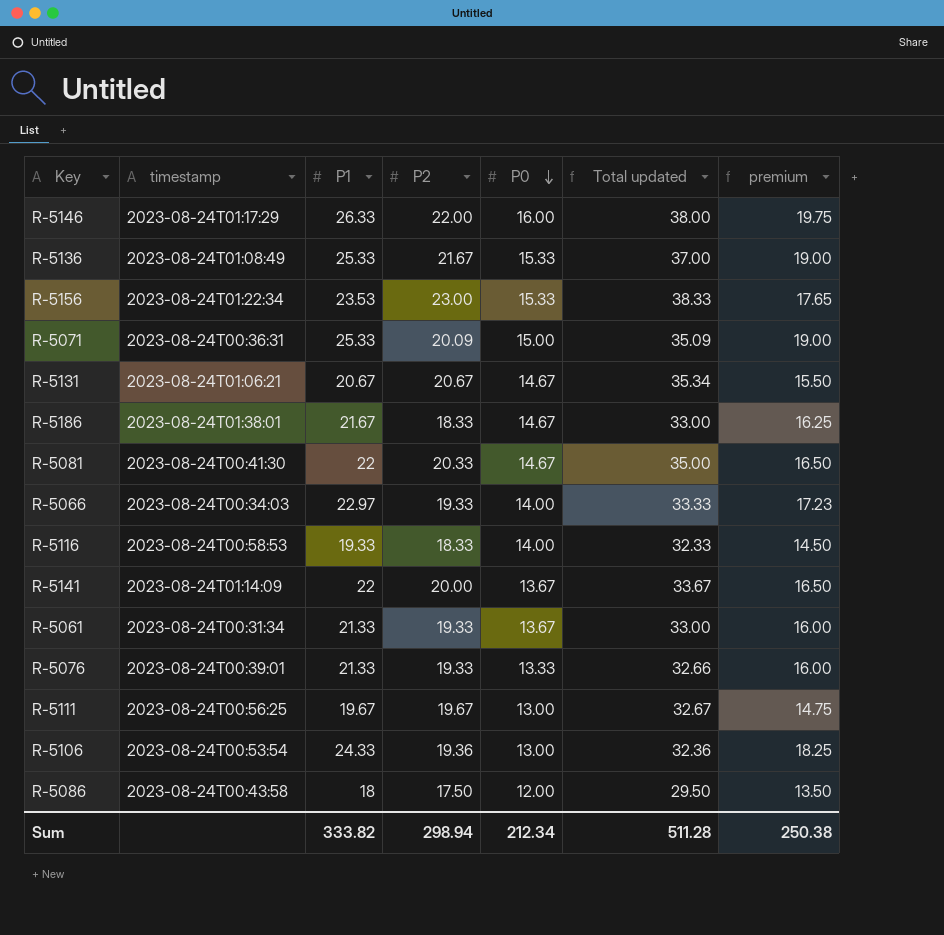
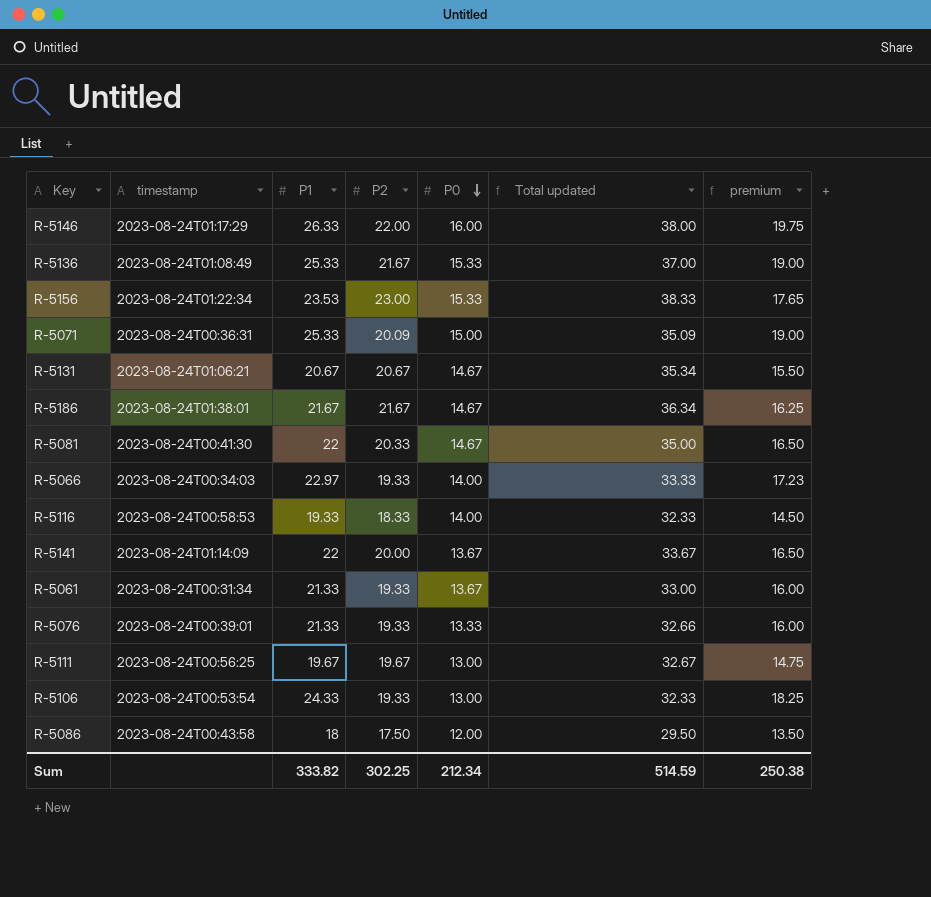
R-5186 | P2: 18.33 -> 21.67
R-5186 | Total updated: 33.00 -> 36.34
R-5106 | P2: 19.36 -> 19.33
R-5106 | Total updated: 32.36 -> 32.33
Sum | P2: 298.94 -> 302.25
Sum | Total updated: 511.28 -> 514.59

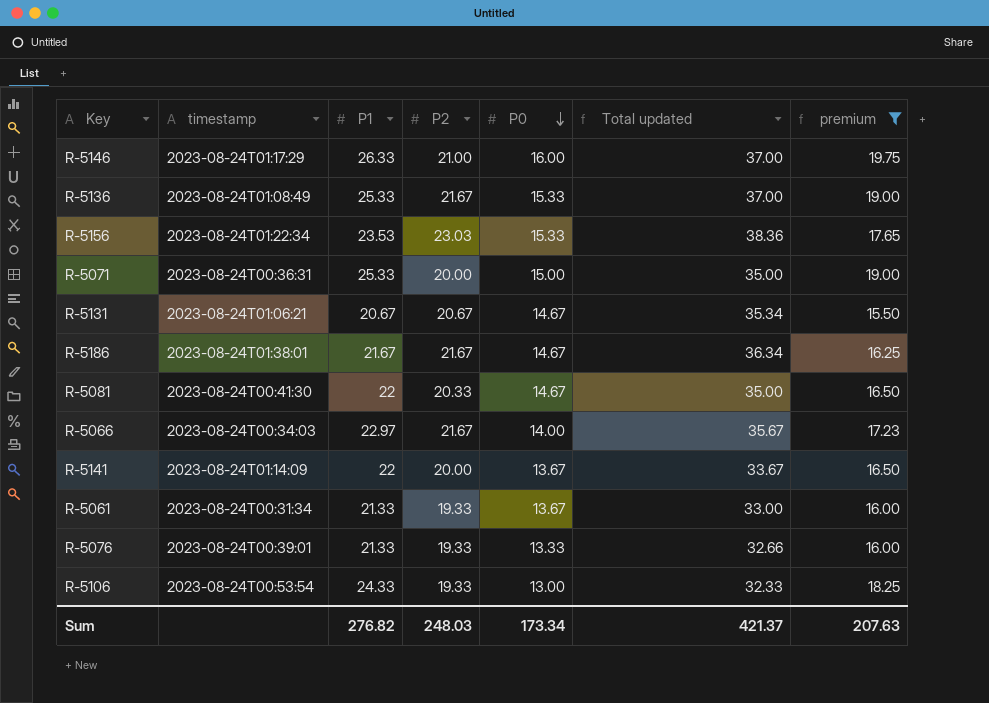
filter: none -> premium >= 15.50
R-5146 | P2: 22.00 -> 21.00
R-5146 | Total updated: 38.00 -> 37.00
R-5156 | P2: 23.00 -> 23.03
R-5156 | Total updated: 38.33 -> 38.36
R-5071 | P2: 20.09 -> 20.00
R-5071 | Total updated: 35.09 -> 35.00
R-5066 | P2: 19.33 -> 21.67
R-5066 | Total updated: 33.33 -> 35.67
Sum | P1: 333.82 -> 276.82
Sum | P2: 302.25 -> 248.03
Sum | P0: 212.34 -> 173.34
Sum | Total updated: 514.59 -> 421.37
Sum | premium: 250.38 -> 207.63

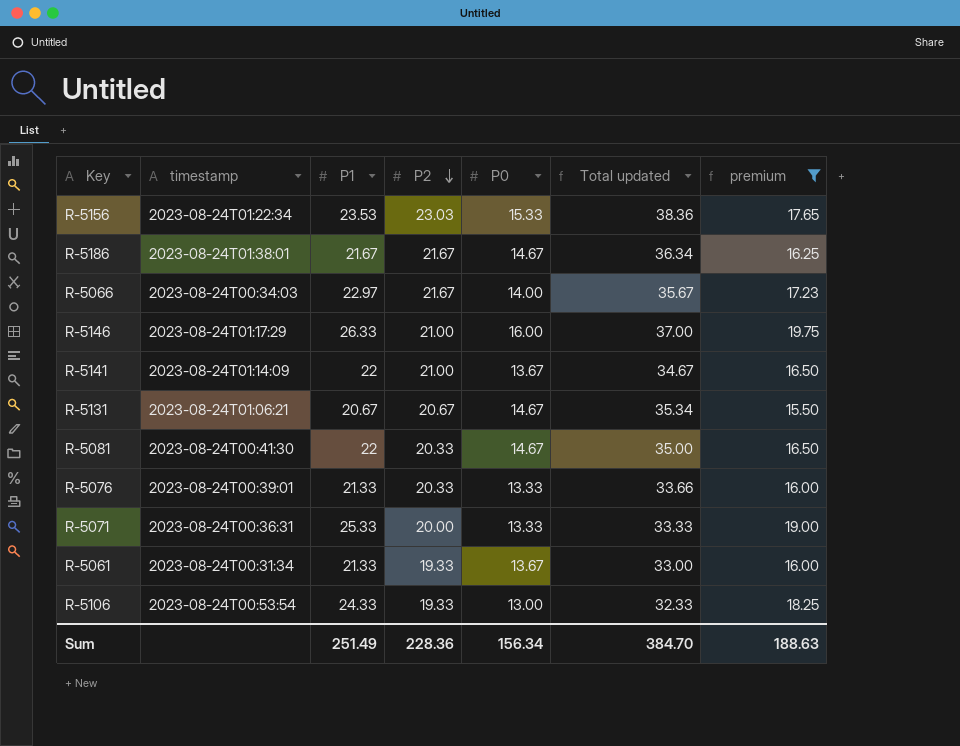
row order: P0 descending -> P2 descending
row R-5136: 2023-08-24T01:08:49 | 25.33 | 21.67 | 15.33 | 37.00 | 19.00 -> none
R-5141 | P2: 20.00 -> 21.00
R-5141 | Total updated: 33.67 -> 34.67
R-5076 | P2: 19.33 -> 20.33
R-5076 | Total updated: 32.66 -> 33.66
R-5071 | P0: 15.00 -> 13.33
R-5071 | Total updated: 35.00 -> 33.33
Sum | P1: 276.82 -> 251.49
Sum | P2: 248.03 -> 228.36
Sum | P0: 173.34 -> 156.34
Sum | Total updated: 421.37 -> 384.70
Sum | premium: 207.63 -> 188.63

